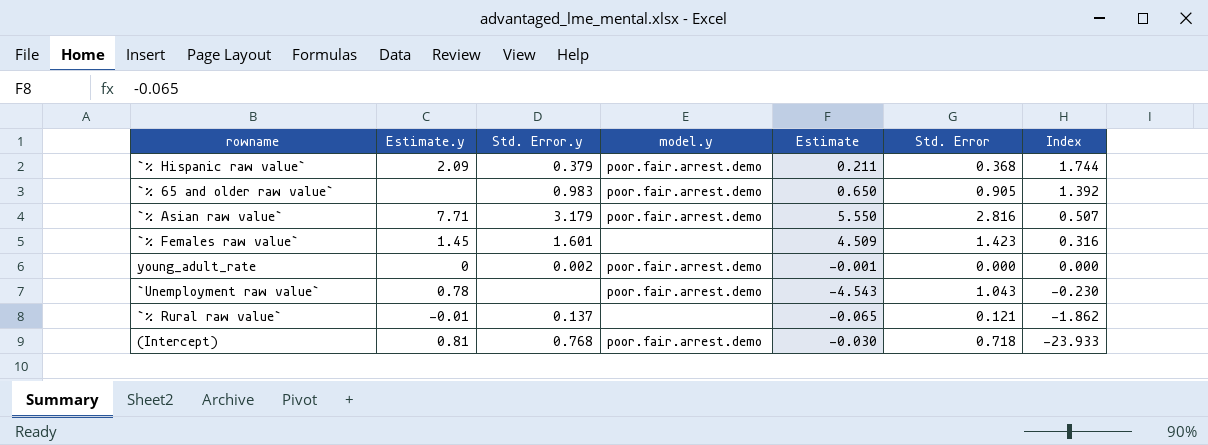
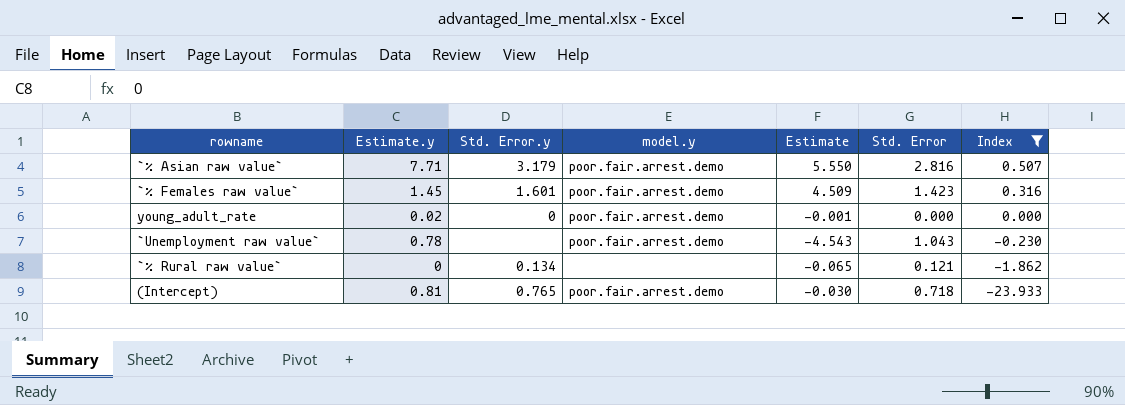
filter: none -> Index <= 0.507
`% Females raw value` | model.y: none -> poor.fair.arrest.demo
young_adult_rate | Estimate.y: 0 -> 0.02
young_adult_rate | Std. Error.y: 0.002 -> 0
`% Rural raw value` | Estimate.y: -0.01 -> 0
`% Rural raw value` | Std. Error.y: 0.137 -> 0.134
(Intercept) | Std. Error.y: 0.768 -> 0.765

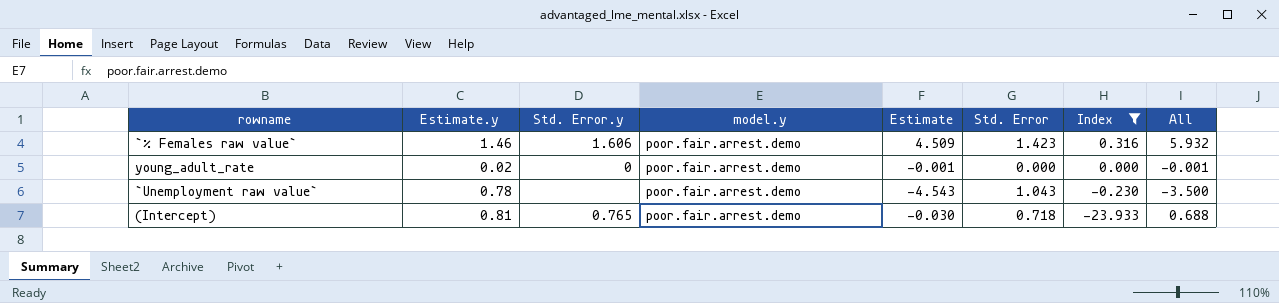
column All | formula: none -> [Estimate] + [Std. Error]
row `% Asian raw value`: 7.71 | 3.179 | poor.fair.arrest.demo | 5.550 | 2.816 | 0.507 -> none
row `% Rural raw value`: 0 | 0.134 | none | -0.065 | 0.121 | -1.862 -> none
`% Females raw value` | Estimate.y: 1.45 -> 1.46
`% Females raw value` | Std. Error.y: 1.601 -> 1.606

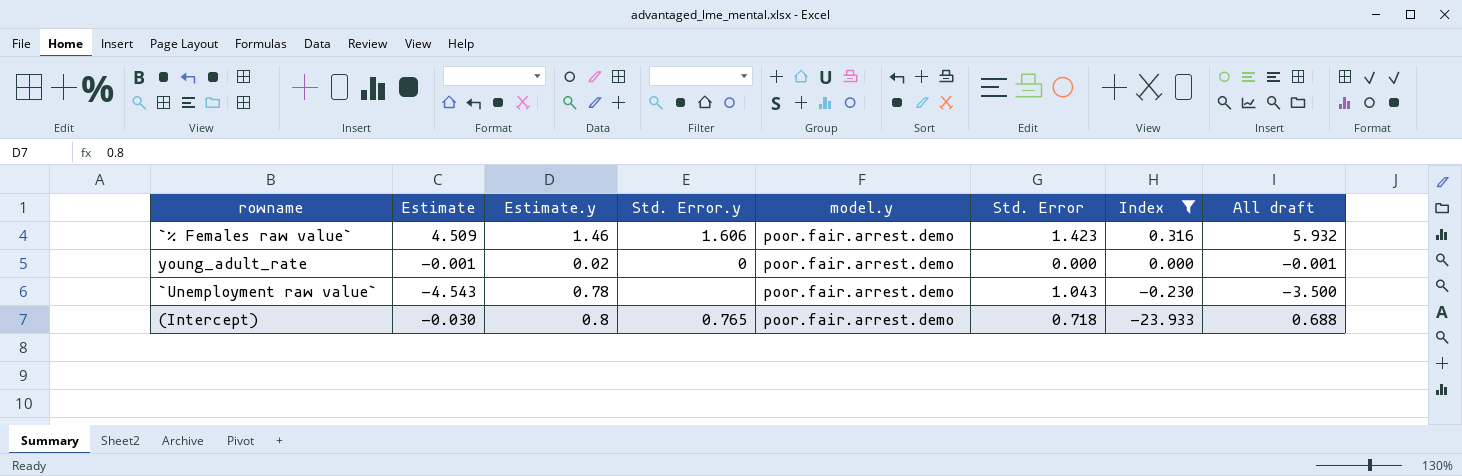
column Estimate | position: 5 -> 2
column name: All -> All draft
(Intercept) | Estimate.y: 0.81 -> 0.8

